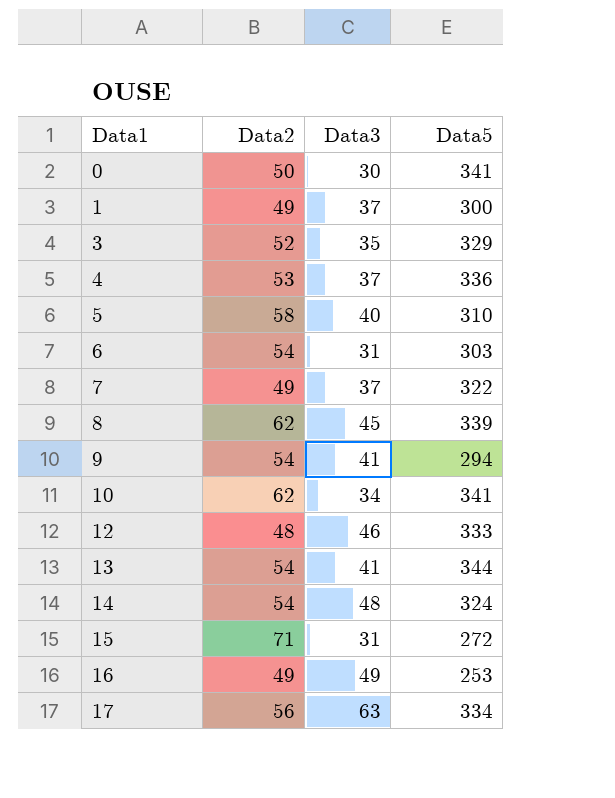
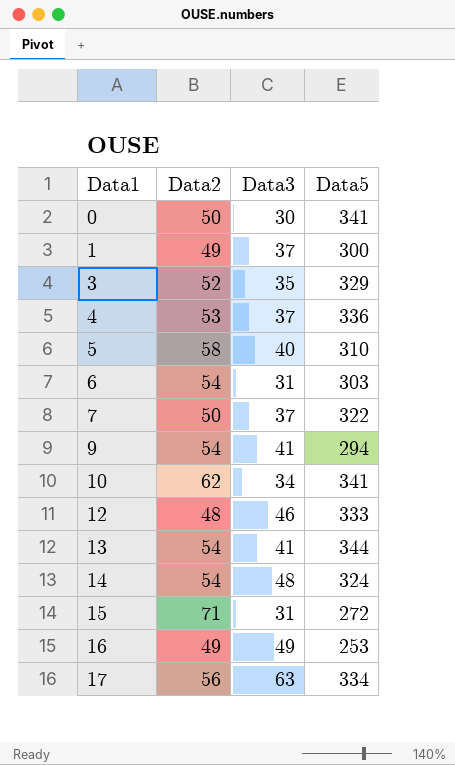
row 8: 62 | 45 | 339 -> none
7 | Data2: 49 -> 50

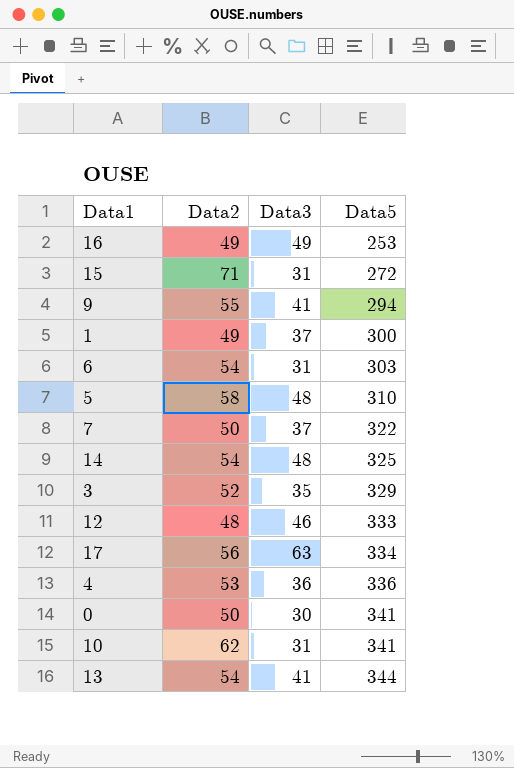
row order: Data1 ascending -> Data5 ascending
9 | Data2: 54 -> 55
5 | Data3: 40 -> 48
14 | Data5: 324 -> 325
4 | Data3: 37 -> 36
10 | Data3: 34 -> 31

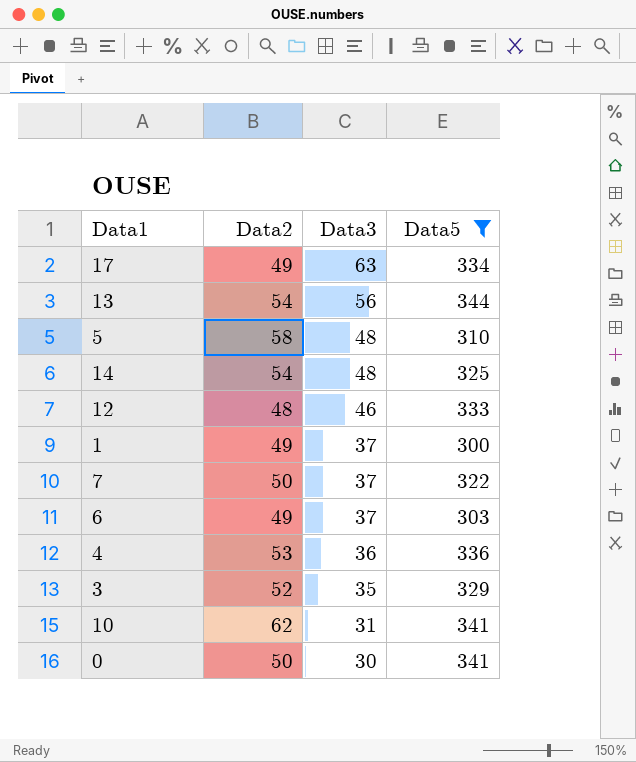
filter: none -> Data5 >= 300
row order: Data5 ascending -> Data3 descending
17 | Data2: 56 -> 49
13 | Data3: 41 -> 56
6 | Data2: 54 -> 49
6 | Data3: 31 -> 37

